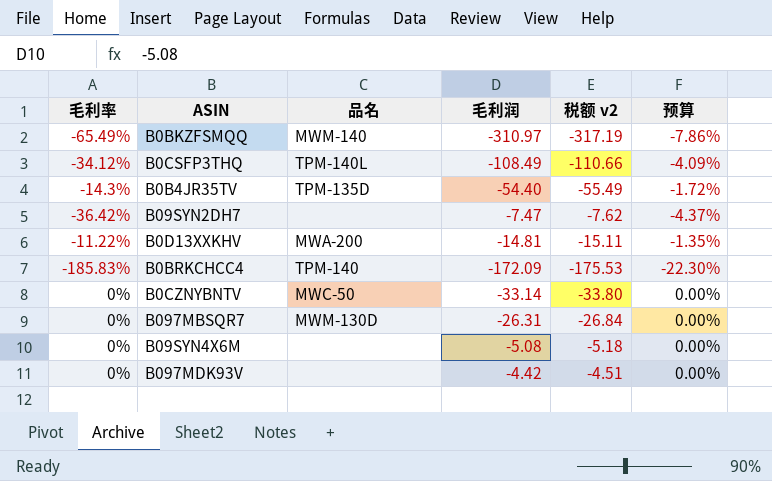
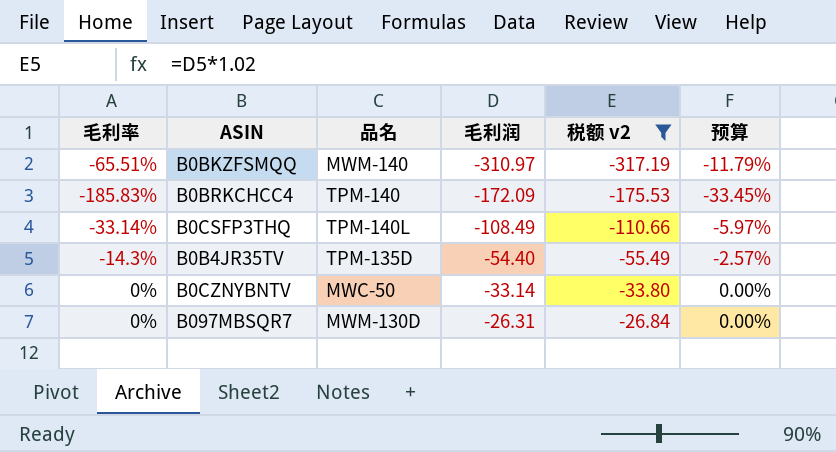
filter: none -> 税额 v2 <= -26.84
row order: none -> 毛利润 ascending
column 预算 | formula: [毛利率] * 0.12 -> [毛利率] * 0.18
B0BKZFSMQQ | 毛利率: -65.49% -> -65.51%
B0CSFP3THQ | 毛利率: -34.12% -> -33.14%

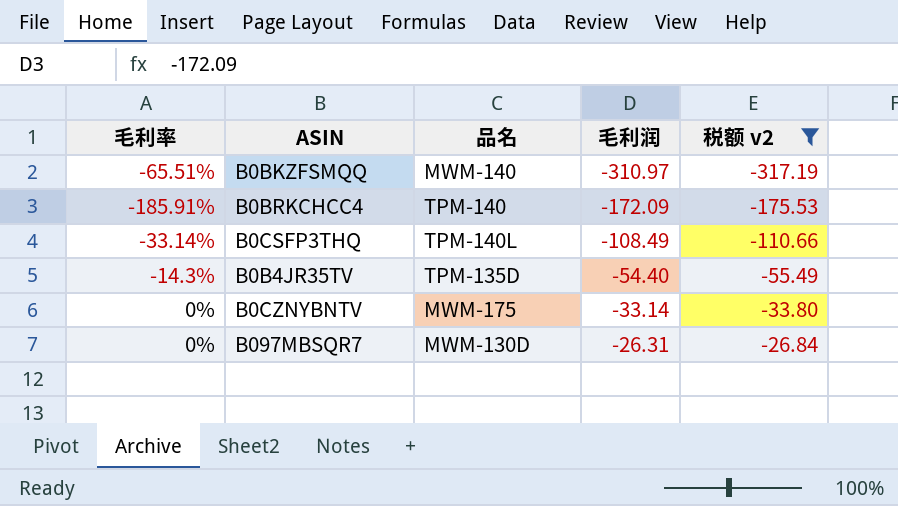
column 预算 | formula: [毛利率] * 0.18 -> none
B0BRKCHCC4 | 毛利率: -185.83% -> -185.91%
B0CZNYBNTV | 品名: MWC-50 -> MWM-175

